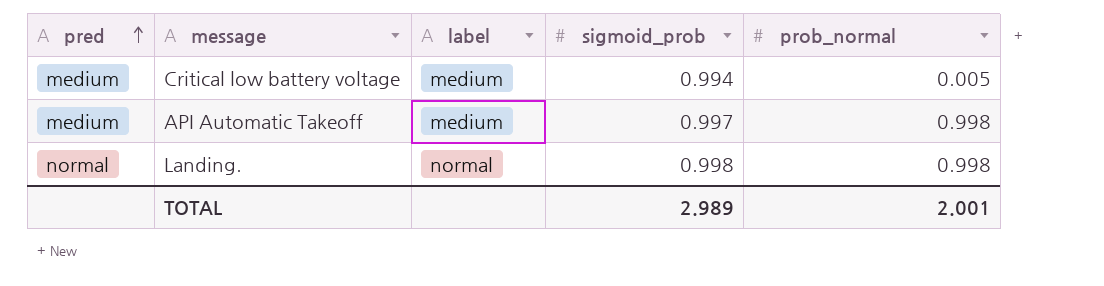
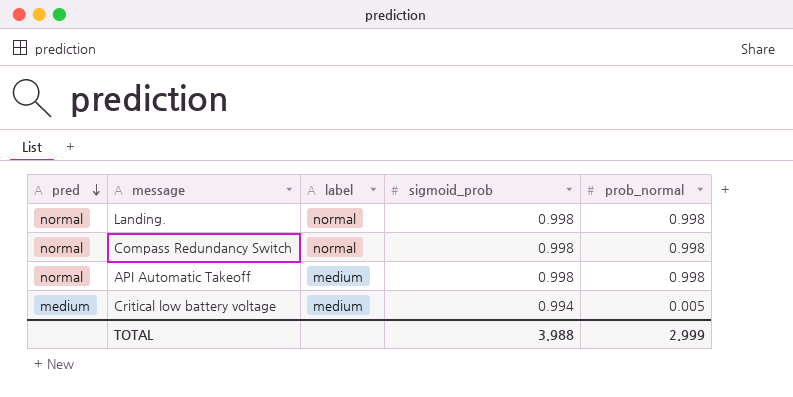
row order: pred ascending -> pred descending
row Compass Redundancy Switch: none -> normal | normal | 0.998 | 0.998
API Automatic Takeoff | pred: medium -> normal
API Automatic Takeoff | sigmoid_prob: 0.997 -> 0.998
TOTAL | sigmoid_prob: 2.989 -> 3.988
TOTAL | prob_normal: 2.001 -> 2.999

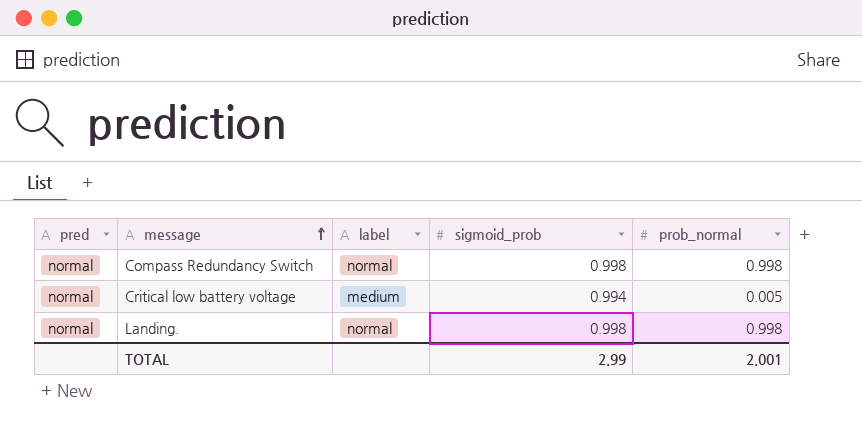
row order: pred descending -> message ascending
row API Automatic Takeoff: normal | medium | 0.998 | 0.998 -> none
Critical low battery voltage | pred: medium -> normal
TOTAL | sigmoid_prob: 3.988 -> 2.99
TOTAL | prob_normal: 2.999 -> 2.001

